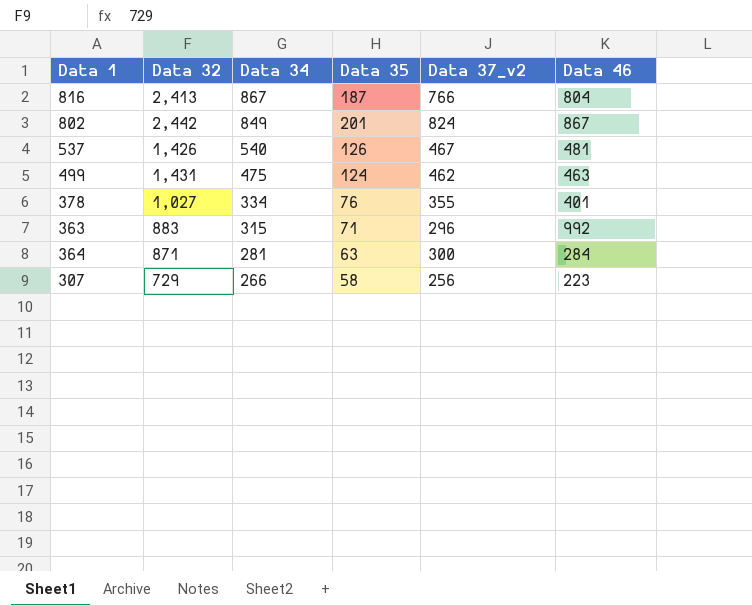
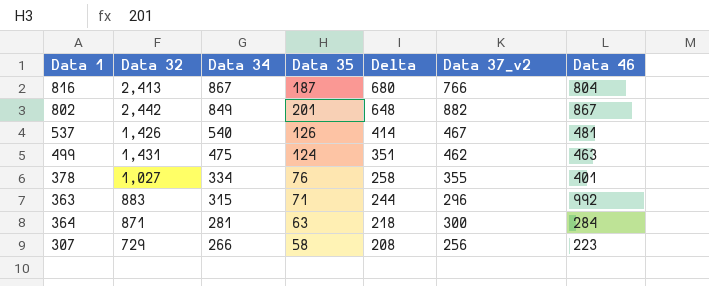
column Delta | formula: none -> [Data 34] - [Data 35]
802 | Data 37_v2: 824 -> 882

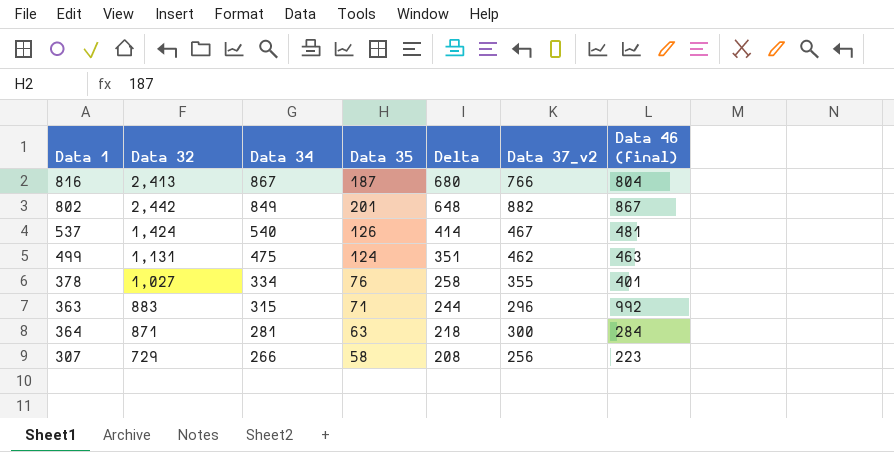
column name: Data 46 -> Data 46 (final)
537 | Data 32: 1,426 -> 1,424
499 | Data 32: 1,431 -> 1,131

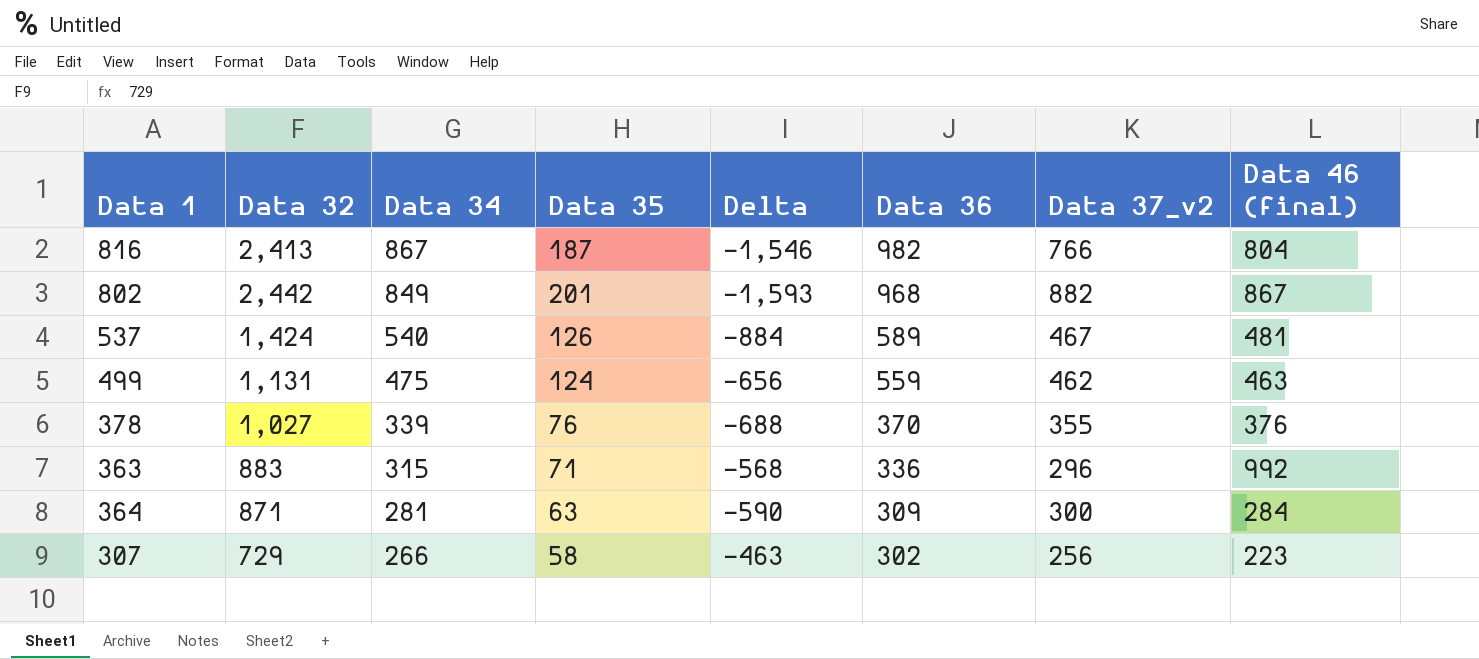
column Delta | formula: [Data 34] - [Data 35] -> [Data 34] - [Data 32]
column Data 36 | position: none -> 6
378 | Data 34: 334 -> 339
378 | Data 46 (final): 401 -> 376

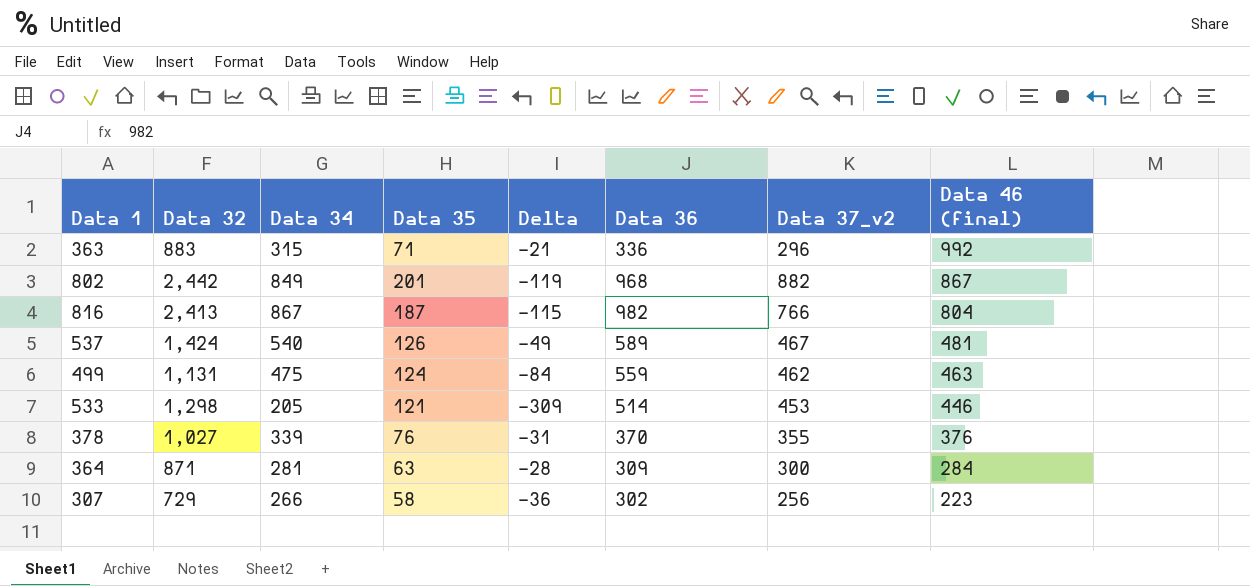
row order: Data 34 descending -> Data 46 (final) descending
column Delta | formula: [Data 34] - [Data 32] -> [Data 34] - [Data 36]
row 533: none -> 1,298 | 205 | 121 | -309 | 514 | 453 | 446

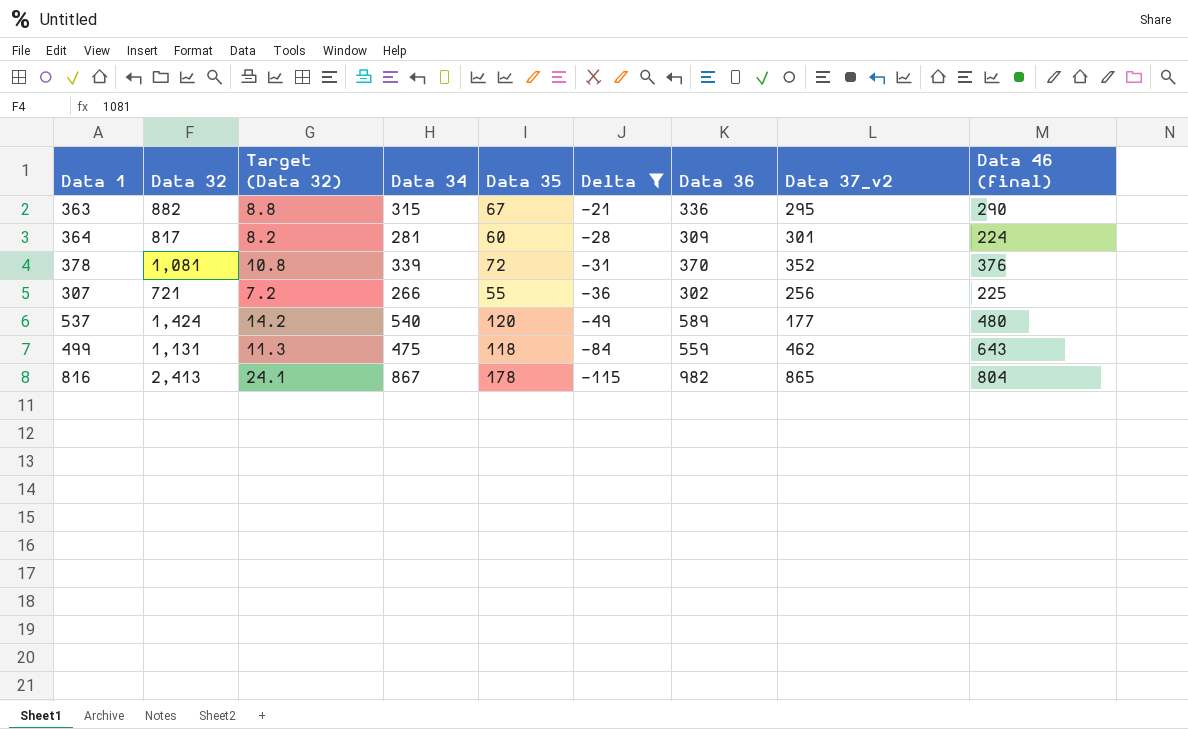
filter: none -> Delta >= -115
row order: Data 46 (final) descending -> Delta descending
column Target (Data 32) | formula: none -> [Data 32] * 0.01
363 | Data 32: 883 -> 882
363 | Data 35: 71 -> 67
363 | Data 37_v2: 296 -> 295
363 | Data 46 (final): 992 -> 290
364 | Data 32: 871 -> 817
364 | Data 35: 63 -> 60
364 | Data 37_v2: 300 -> 301
364 | Data 46 (final): 284 -> 224
378 | Data 32: 1,027 -> 1,081
378 | Data 35: 76 -> 72
378 | Data 37_v2: 355 -> 352
307 | Data 32: 729 -> 721
307 | Data 35: 58 -> 55
307 | Data 46 (final): 223 -> 225
537 | Data 35: 126 -> 120
537 | Data 37_v2: 467 -> 177
537 | Data 46 (final): 481 -> 480
499 | Data 35: 124 -> 118
499 | Data 46 (final): 463 -> 643
816 | Data 35: 187 -> 178
816 | Data 37_v2: 766 -> 865

